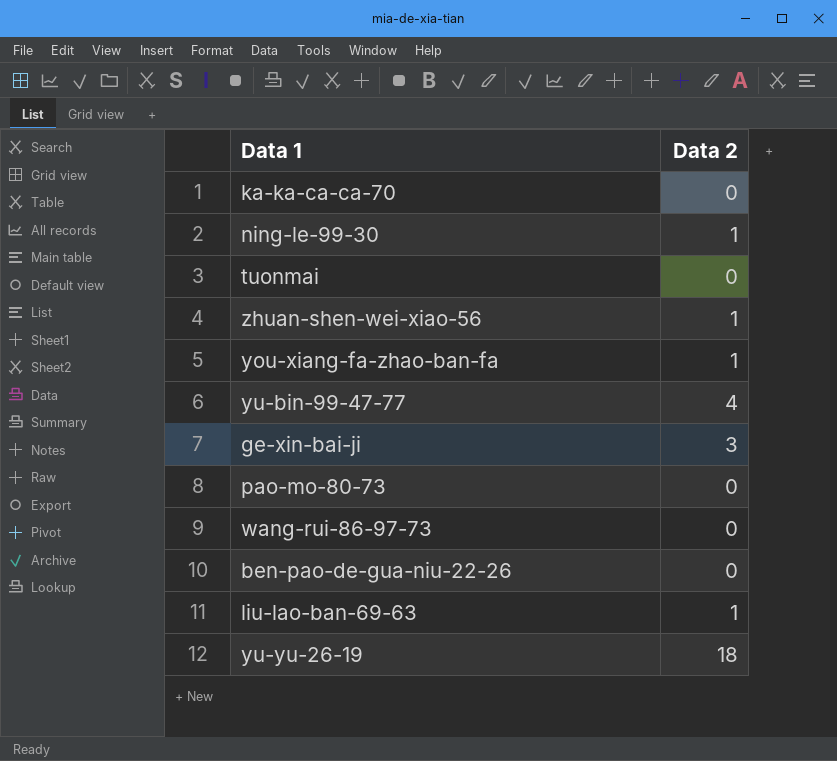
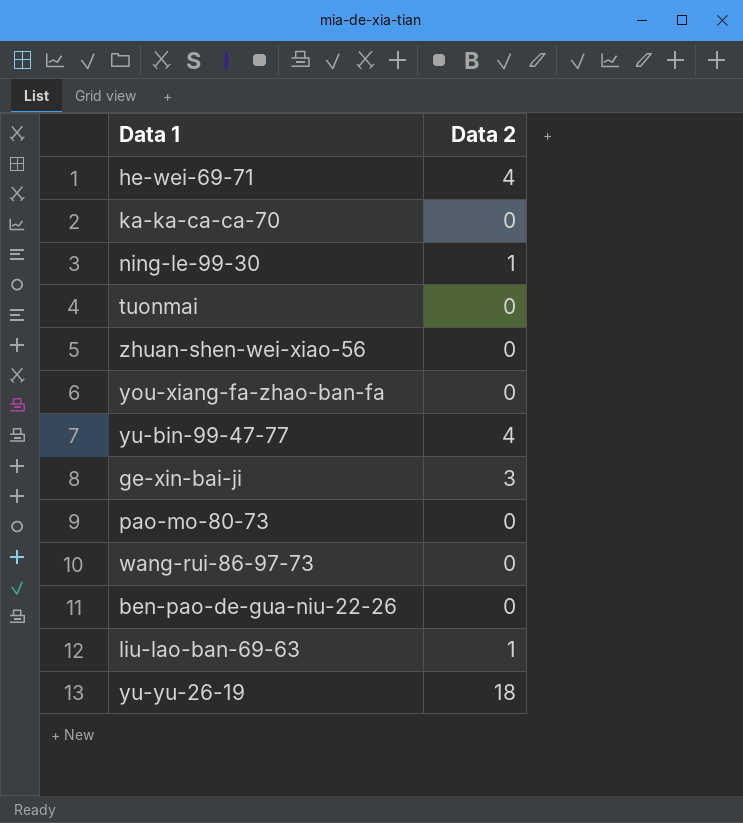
row he-wei-69-71: none -> 4
zhuan-shen-wei-xiao-56 | Data 2: 1 -> 0
you-xiang-fa-zhao-ban-fa | Data 2: 1 -> 0

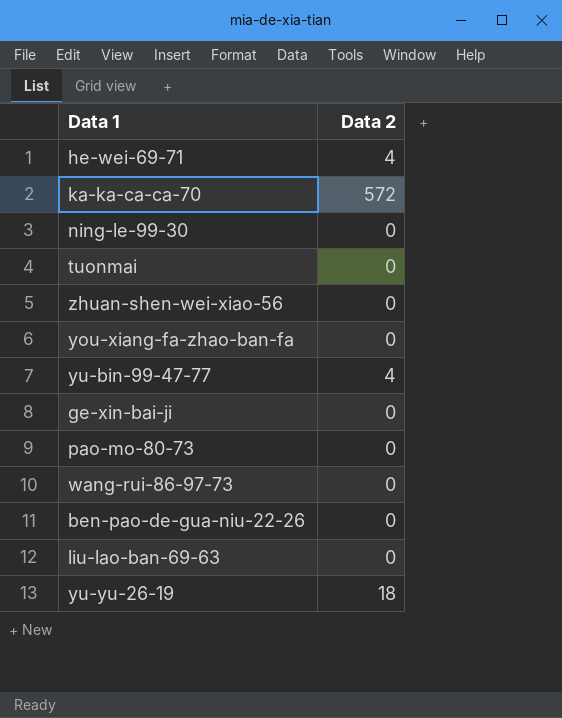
ka-ka-ca-ca-70 | Data 2: 0 -> 572
ning-le-99-30 | Data 2: 1 -> 0
ge-xin-bai-ji | Data 2: 3 -> 0
liu-lao-ban-69-63 | Data 2: 1 -> 0

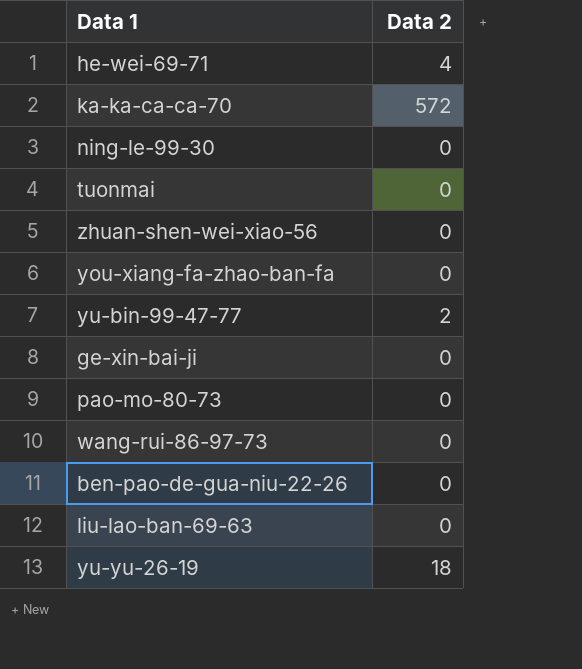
yu-bin-99-47-77 | Data 2: 4 -> 2

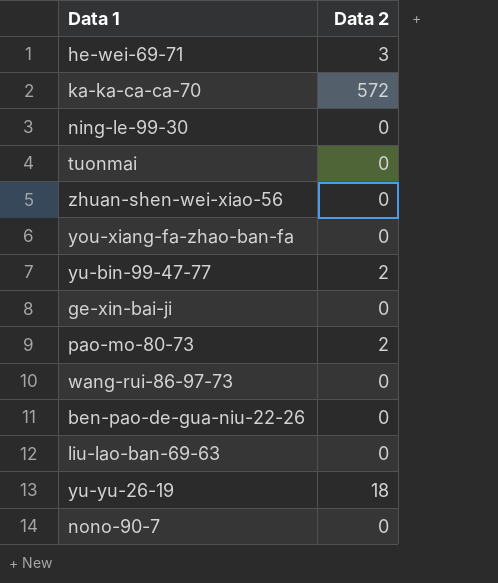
he-wei-69-71 | Data 2: 4 -> 3
pao-mo-80-73 | Data 2: 0 -> 2
row nono-90-7: none -> 0

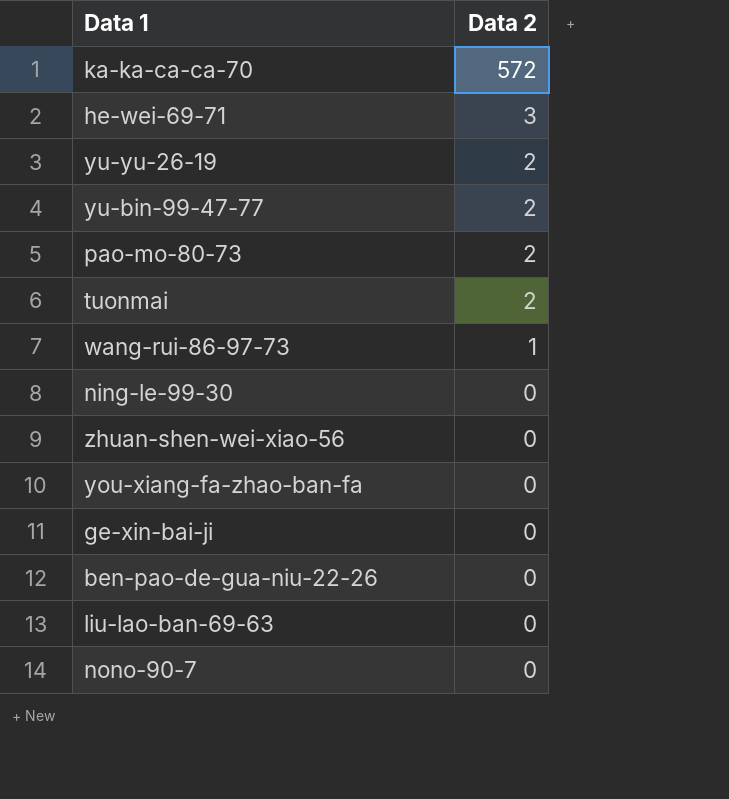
row order: none -> Data 2 descending
yu-yu-26-19 | Data 2: 18 -> 2
tuonmai | Data 2: 0 -> 2
wang-rui-86-97-73 | Data 2: 0 -> 1

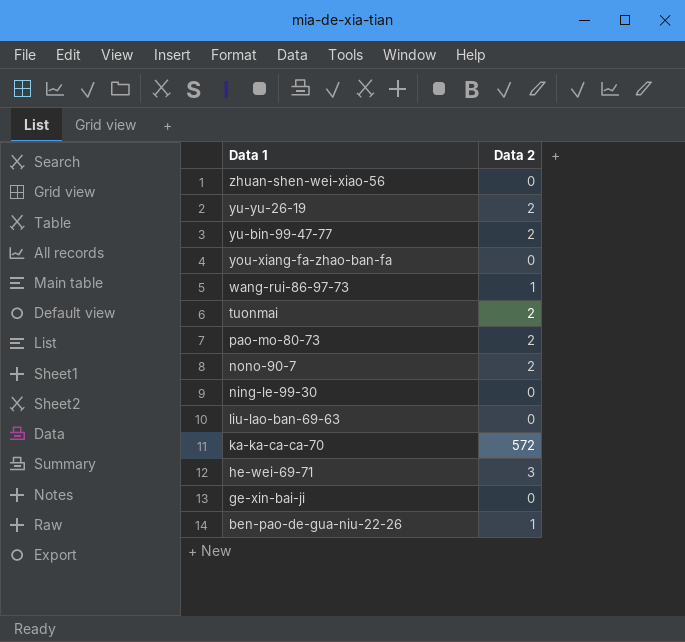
row order: Data 2 descending -> Data 1 descending
nono-90-7 | Data 2: 0 -> 2
ben-pao-de-gua-niu-22-26 | Data 2: 0 -> 1

